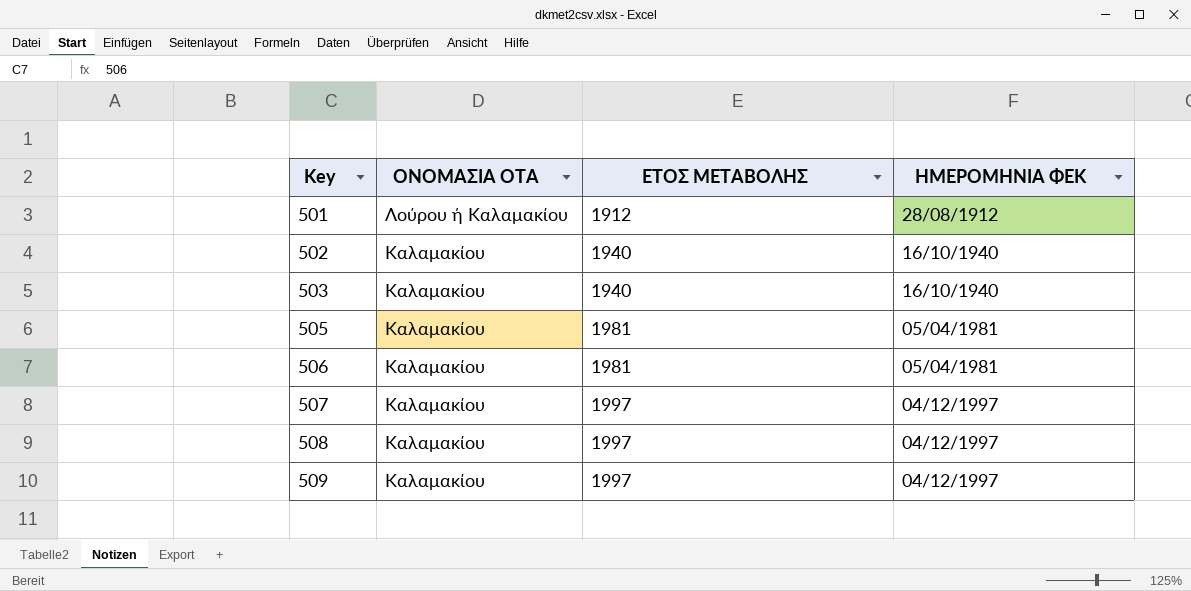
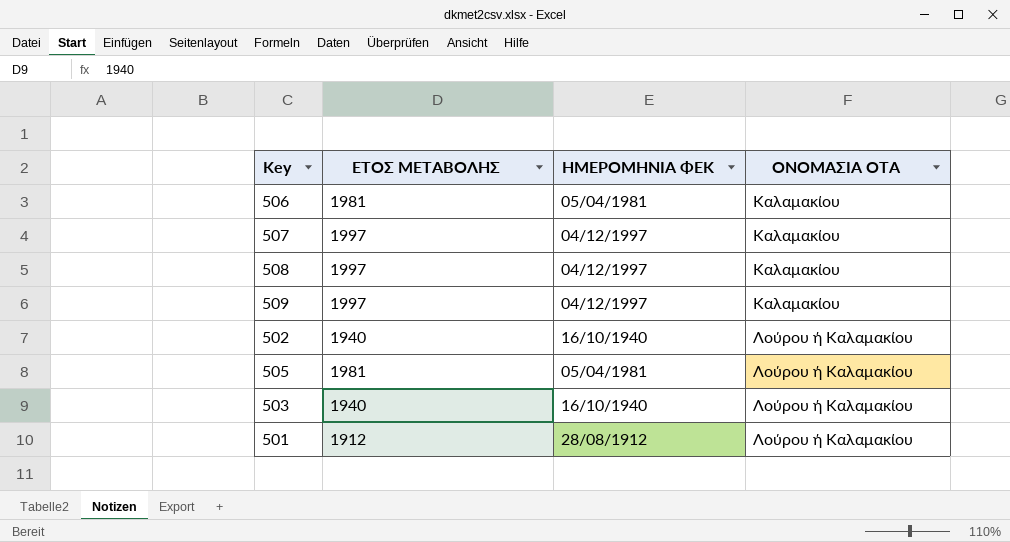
row order: Key ascending -> ΟΝΟΜΑΣΙΑ ΟΤΑ ascending
column ΟΝΟΜΑΣΙΑ ΟΤΑ | position: 2 -> 4
502 | ΟΝΟΜΑΣΙΑ ΟΤΑ: Καλαμακίου -> Λούρου ή Καλαμακίου
505 | ΟΝΟΜΑΣΙΑ ΟΤΑ: Καλαμακίου -> Λούρου ή Καλαμακίου
503 | ΟΝΟΜΑΣΙΑ ΟΤΑ: Καλαμακίου -> Λούρου ή Καλαμακίου

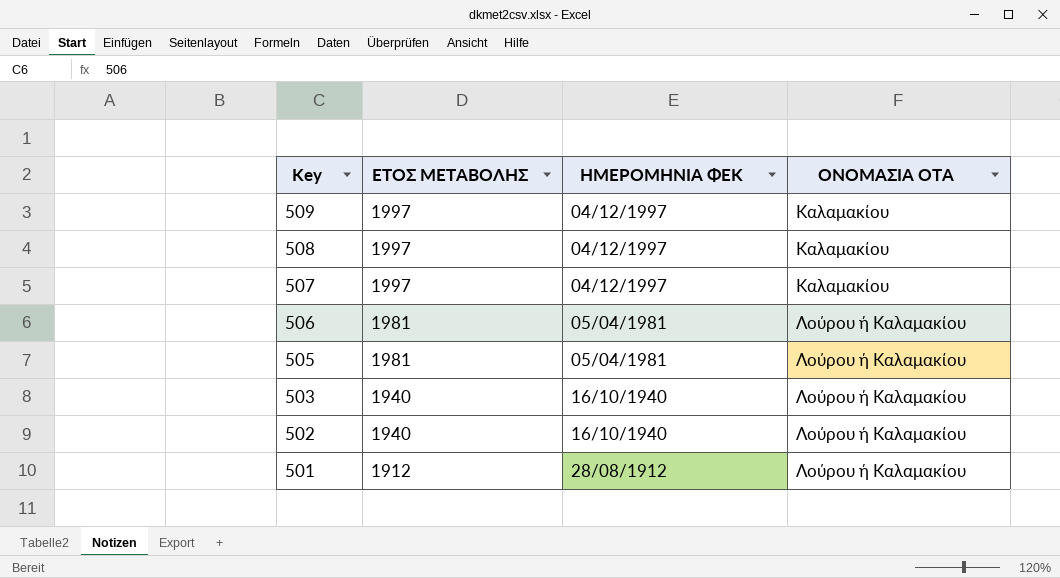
row order: ΟΝΟΜΑΣΙΑ ΟΤΑ ascending -> Key descending
506 | ΟΝΟΜΑΣΙΑ ΟΤΑ: Καλαμακίου -> Λούρου ή Καλαμακίου

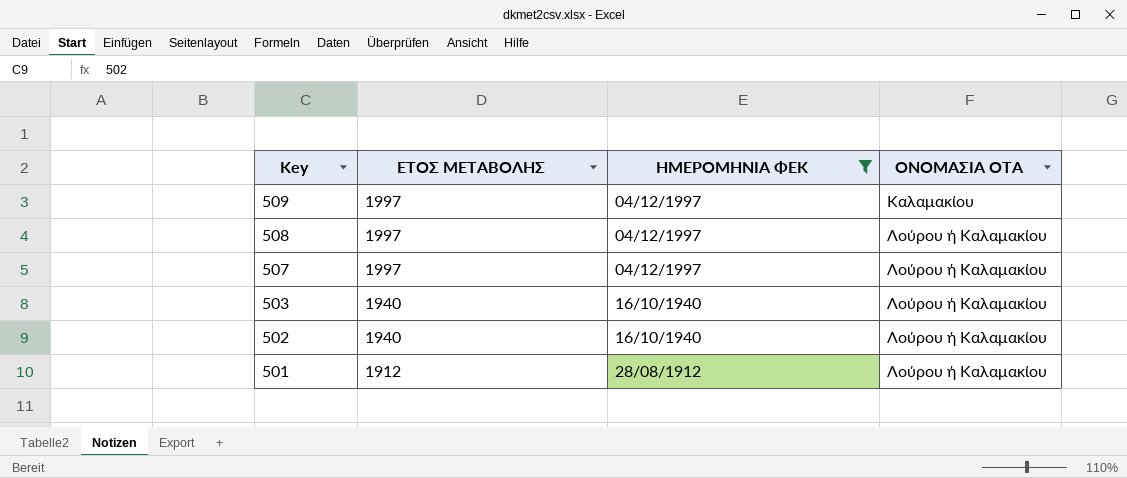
filter: none -> ΗΜΕΡΟΜΗΝΙΑ ΦΕΚ != 05/04/1981
508 | ΟΝΟΜΑΣΙΑ ΟΤΑ: Καλαμακίου -> Λούρου ή Καλαμακίου
507 | ΟΝΟΜΑΣΙΑ ΟΤΑ: Καλαμακίου -> Λούρου ή Καλαμακίου

